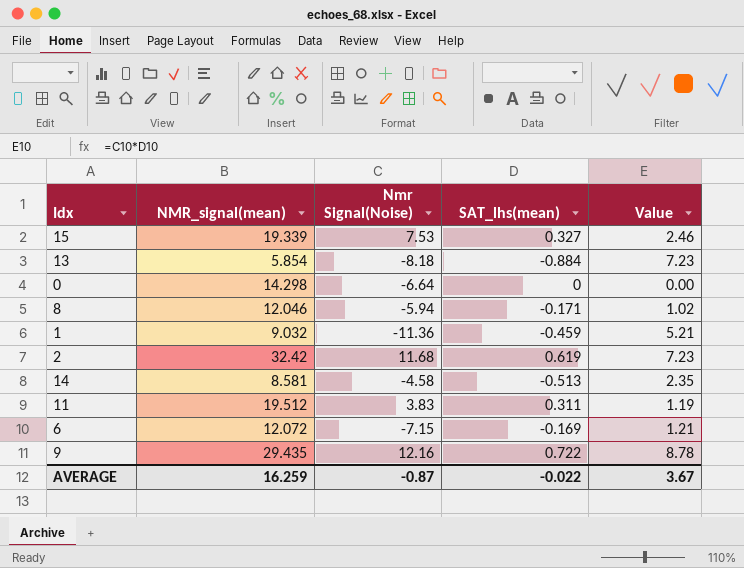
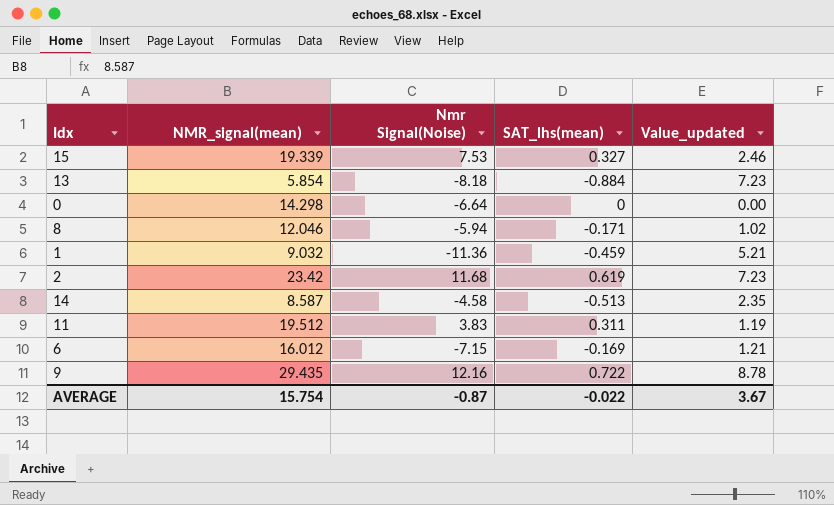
column name: Value -> Value_updated
2 | NMR_signal(mean): 32.42 -> 23.42
14 | NMR_signal(mean): 8.581 -> 8.587
6 | NMR_signal(mean): 12.072 -> 16.012
AVERAGE | NMR_signal(mean): 16.259 -> 15.754

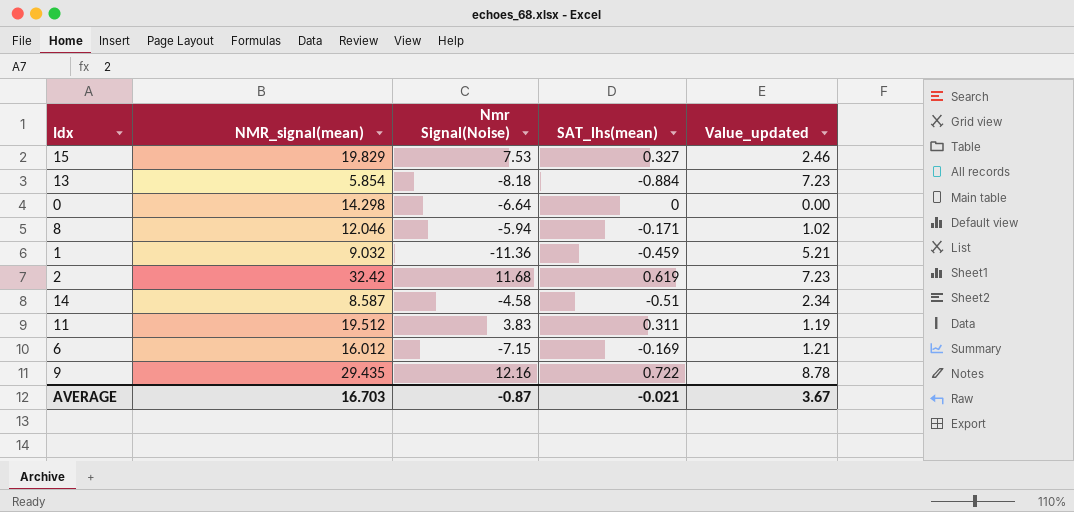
15 | NMR_signal(mean): 19.339 -> 19.829
2 | NMR_signal(mean): 23.42 -> 32.42
14 | SAT_lhs(mean): -0.513 -> -0.51
14 | Value_updated: 2.35 -> 2.34
AVERAGE | NMR_signal(mean): 15.754 -> 16.703
AVERAGE | SAT_lhs(mean): -0.022 -> -0.021

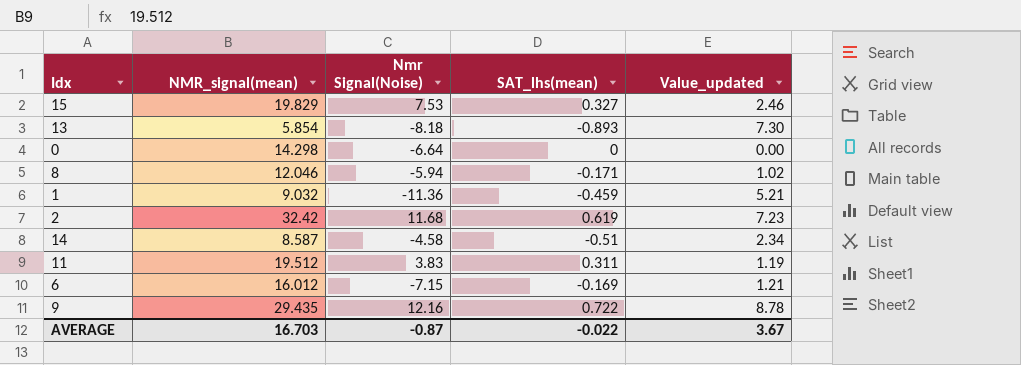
13 | SAT_lhs(mean): -0.884 -> -0.893
13 | Value_updated: 7.23 -> 7.30
AVERAGE | SAT_lhs(mean): -0.021 -> -0.022

